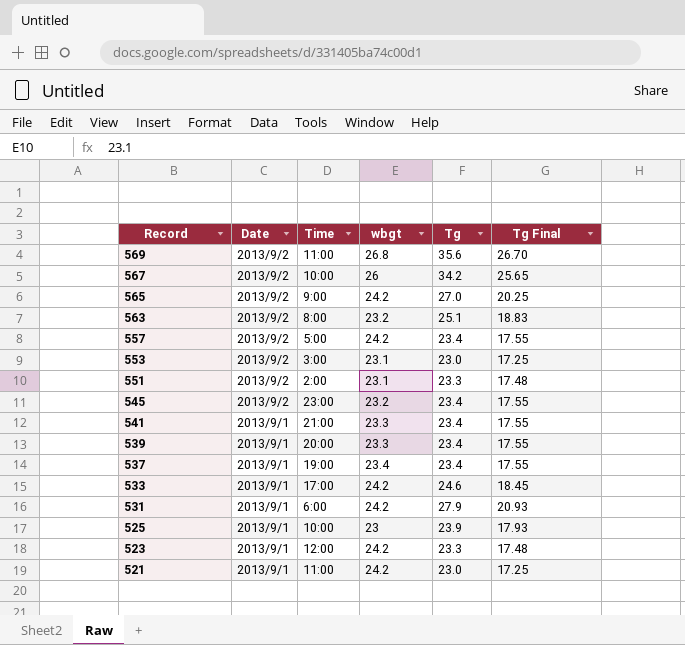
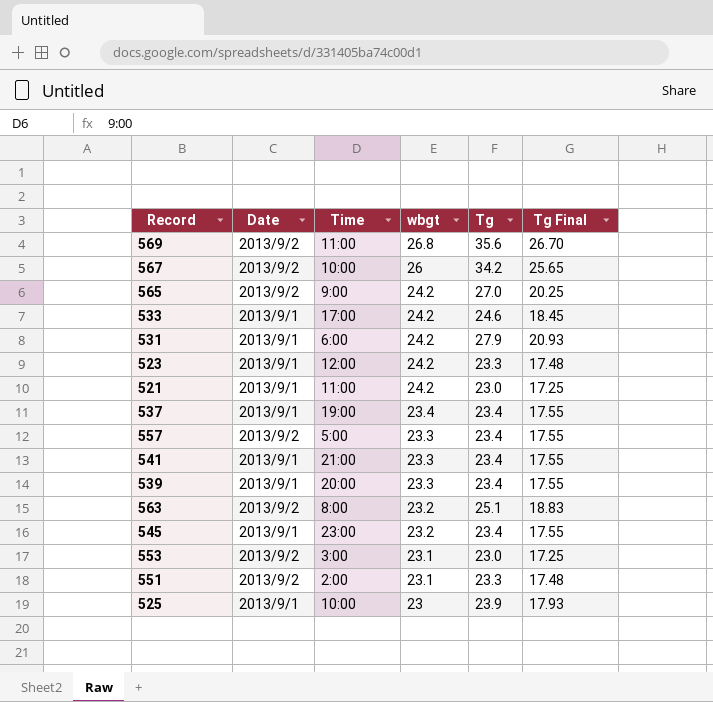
row order: Record descending -> wbgt descending
557 | wbgt: 24.2 -> 23.3
545 | Date: 2013/9/2 -> 2013/9/1

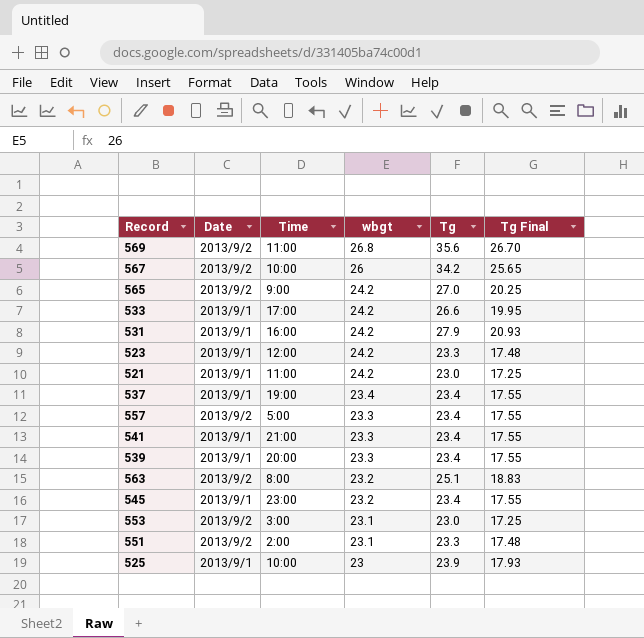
533 | Tg: 24.6 -> 26.6
533 | Tg Final: 18.45 -> 19.95
531 | Time: 6:00 -> 16:00

